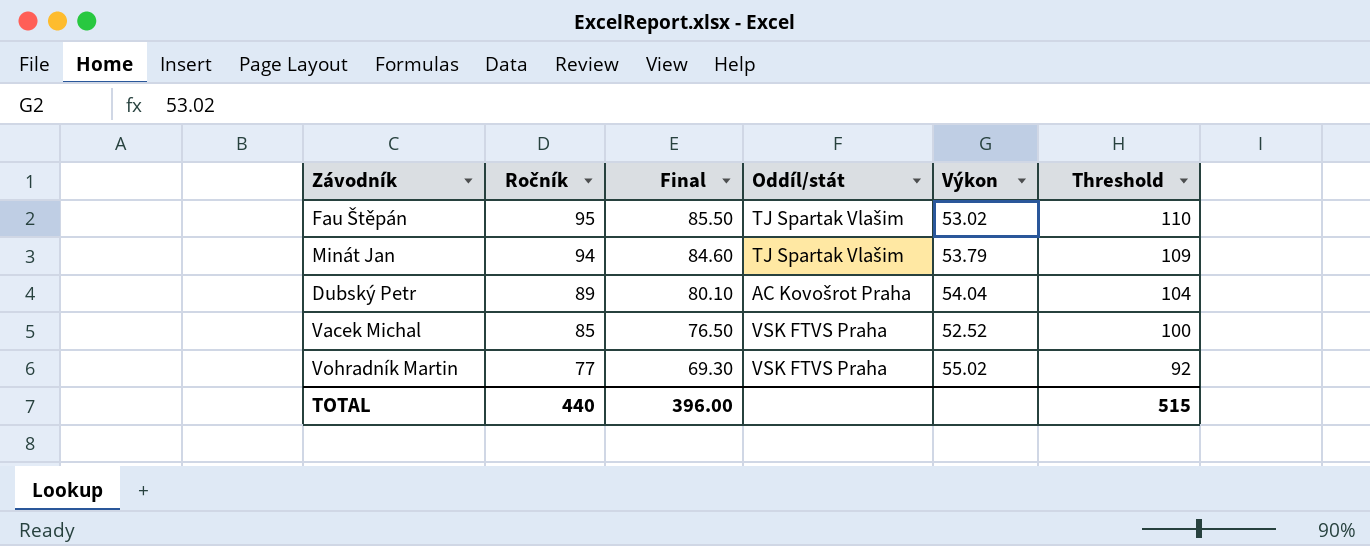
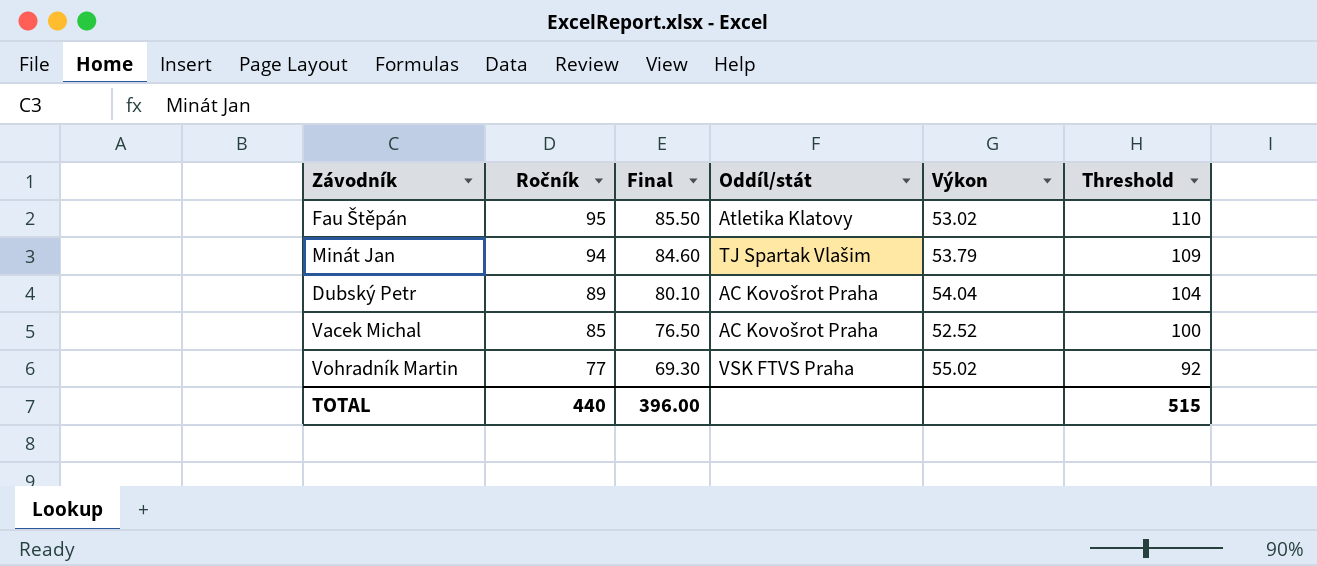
Fau Štěpán | Oddíl/stát: TJ Spartak Vlašim -> Atletika Klatovy
Vacek Michal | Oddíl/stát: VSK FTVS Praha -> AC Kovošrot Praha

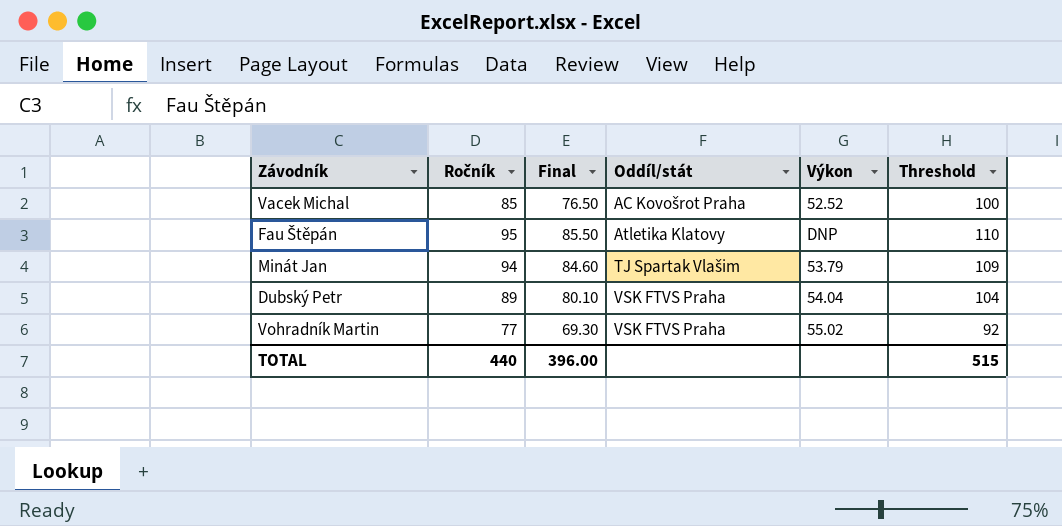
row order: Ročník descending -> Oddíl/stát ascending
Fau Štěpán | Výkon: 53.02 -> DNP
Dubský Petr | Oddíl/stát: AC Kovošrot Praha -> VSK FTVS Praha

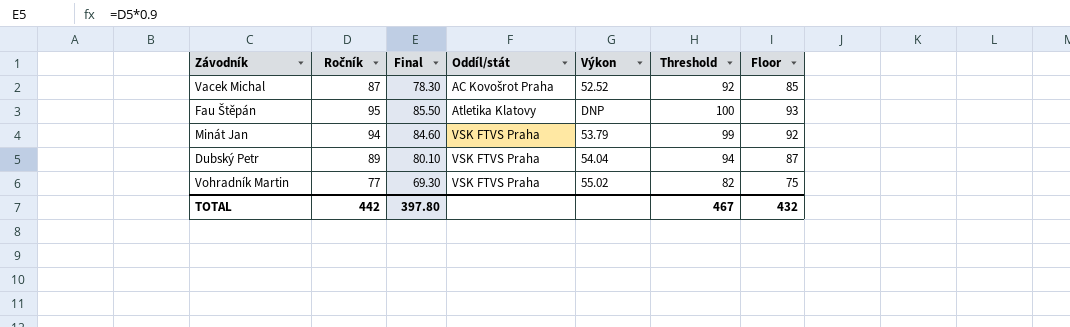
column Threshold | formula: [Ročník] + 15 -> [Ročník] + 5
column Floor | formula: none -> [Ročník] - 2
Vacek Michal | Ročník: 85 -> 87
Vacek Michal | Final: 76.50 -> 78.30
Minát Jan | Oddíl/stát: TJ Spartak Vlašim -> VSK FTVS Praha
TOTAL | Ročník: 440 -> 442
TOTAL | Final: 396.00 -> 397.80
TOTAL | Threshold: 515 -> 467

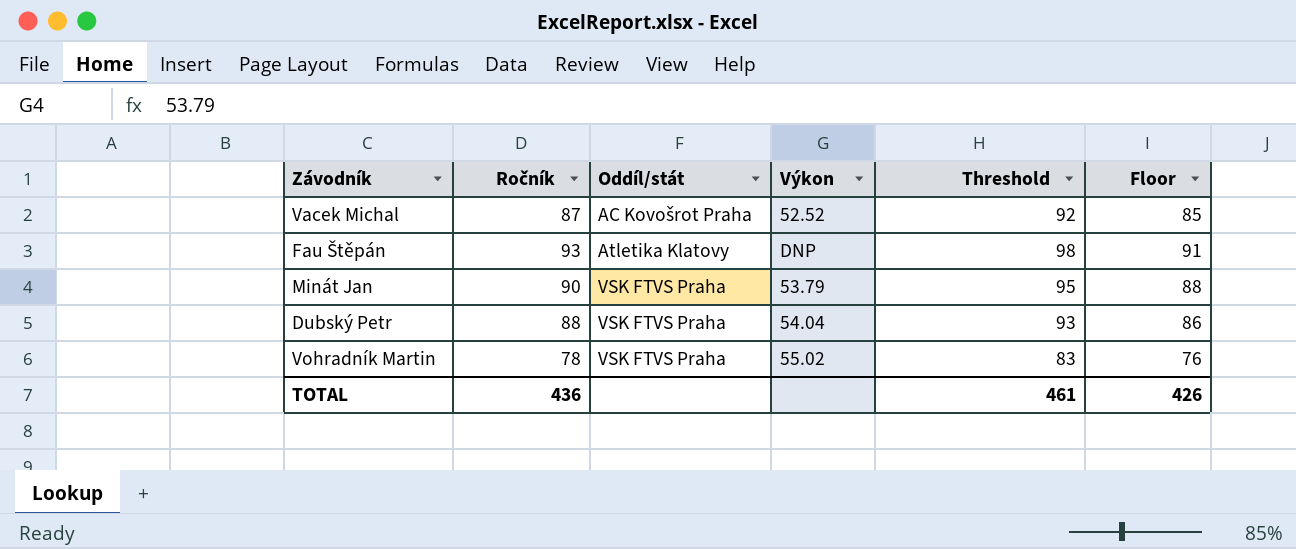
column Final | formula: [Ročník] * 0.9 -> none
Fau Štěpán | Ročník: 95 -> 93
Fau Štěpán | Threshold: 100 -> 98
Fau Štěpán | Floor: 93 -> 91
Minát Jan | Ročník: 94 -> 90
Minát Jan | Threshold: 99 -> 95
Minát Jan | Floor: 92 -> 88
Dubský Petr | Ročník: 89 -> 88
Dubský Petr | Threshold: 94 -> 93
Dubský Petr | Floor: 87 -> 86
Vohradník Martin | Ročník: 77 -> 78
Vohradník Martin | Threshold: 82 -> 83
Vohradník Martin | Floor: 75 -> 76
TOTAL | Ročník: 442 -> 436
TOTAL | Threshold: 467 -> 461
TOTAL | Floor: 432 -> 426

